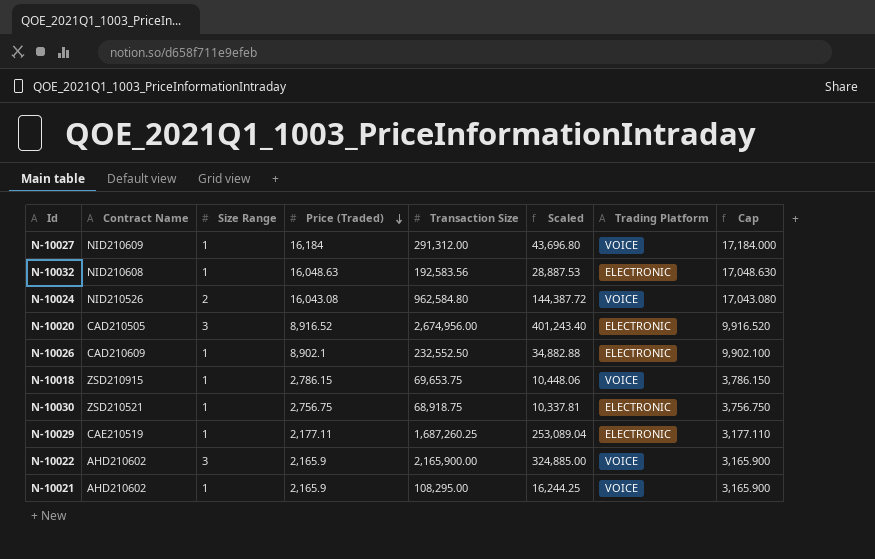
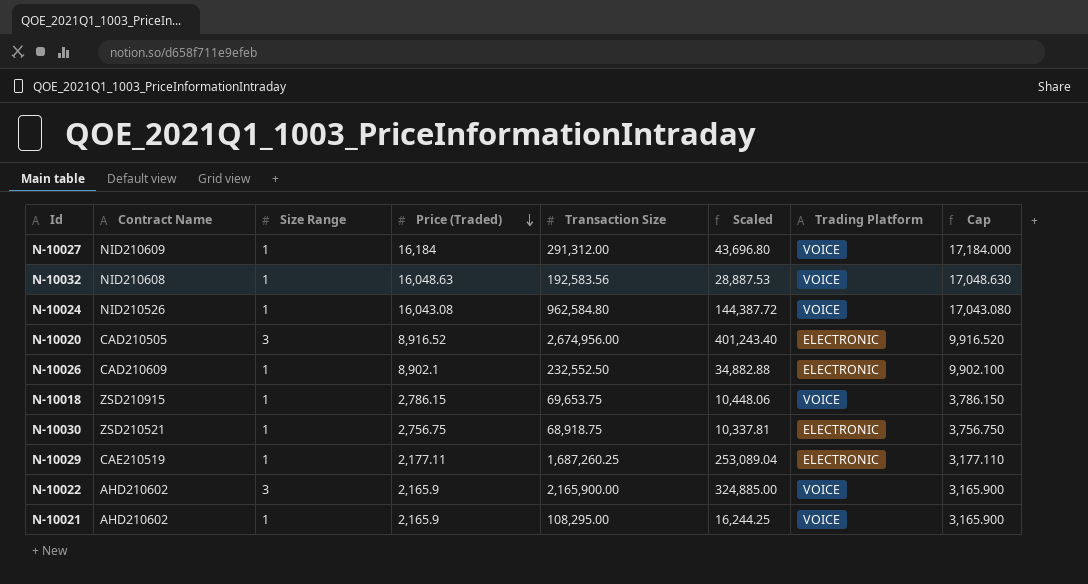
N-10032 | Trading Platform: ELECTRONIC -> VOICE
N-10024 | Size Range: 2 -> 1

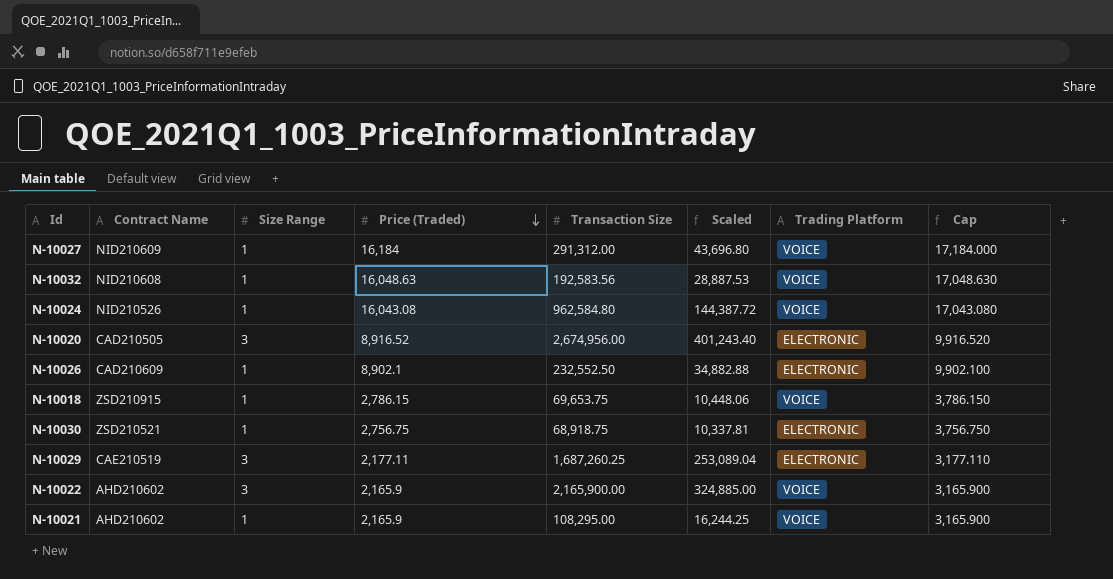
N-10029 | Size Range: 1 -> 3

